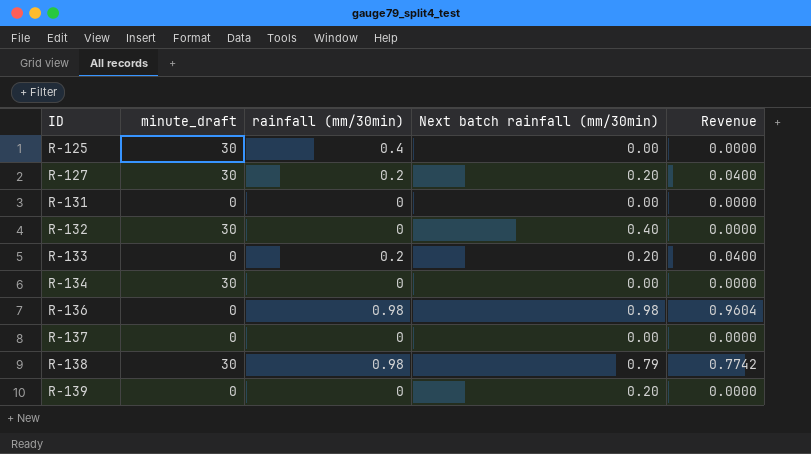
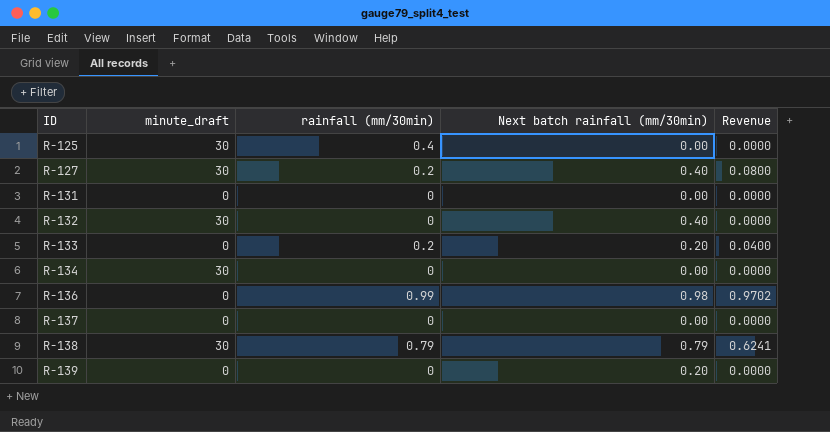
R-127 | Next batch rainfall (mm/30min): 0.20 -> 0.40
R-127 | Revenue: 0.0400 -> 0.0800
R-136 | rainfall (mm/30min): 0.98 -> 0.99
R-136 | Revenue: 0.9604 -> 0.9702
R-138 | rainfall (mm/30min): 0.98 -> 0.79
R-138 | Revenue: 0.7742 -> 0.6241

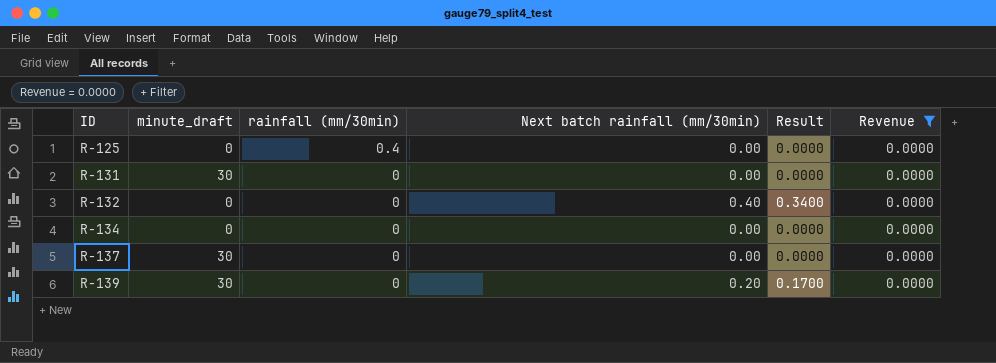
filter: none -> Revenue = 0.0000
column Result | formula: none -> [Next batch rainfall (mm/30min)] * 0.85
R-125 | minute_draft: 30 -> 0
R-131 | minute_draft: 0 -> 30
R-132 | minute_draft: 30 -> 0
R-134 | minute_draft: 30 -> 0
R-137 | minute_draft: 0 -> 30
R-139 | minute_draft: 0 -> 30

